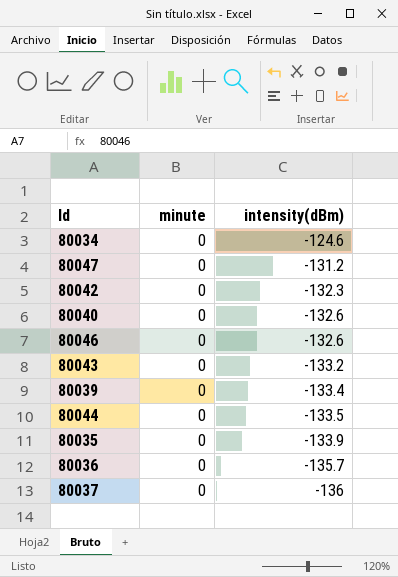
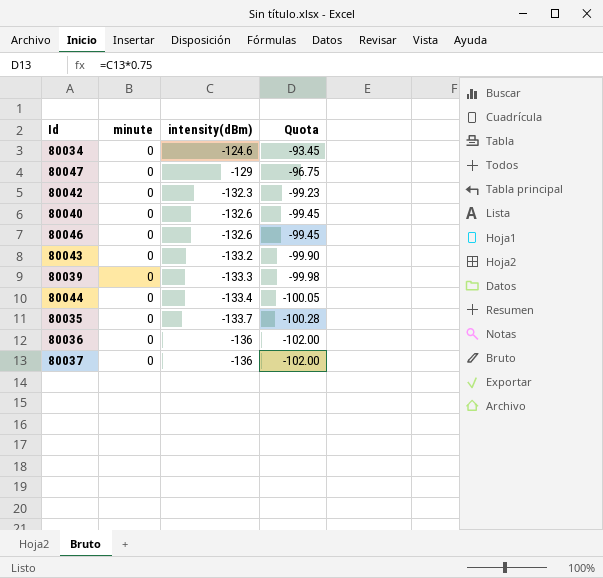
column Quota | formula: none -> [intensity(dBm)] * 0.75
80047 | intensity(dBm): -131.2 -> -129
80039 | intensity(dBm): -133.4 -> -133.3
80044 | intensity(dBm): -133.5 -> -133.4
80035 | intensity(dBm): -133.9 -> -133.7
80036 | intensity(dBm): -135.7 -> -136

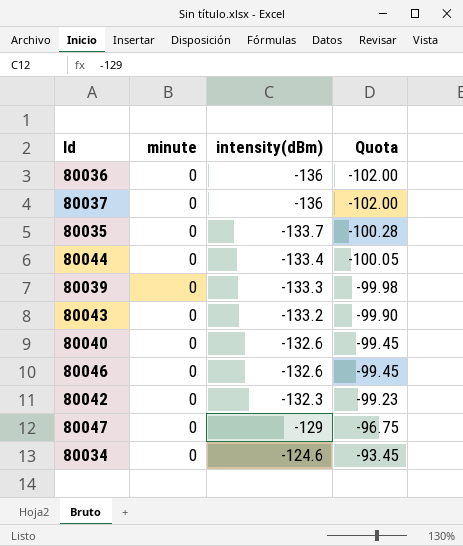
row order: intensity(dBm) descending -> intensity(dBm) ascending

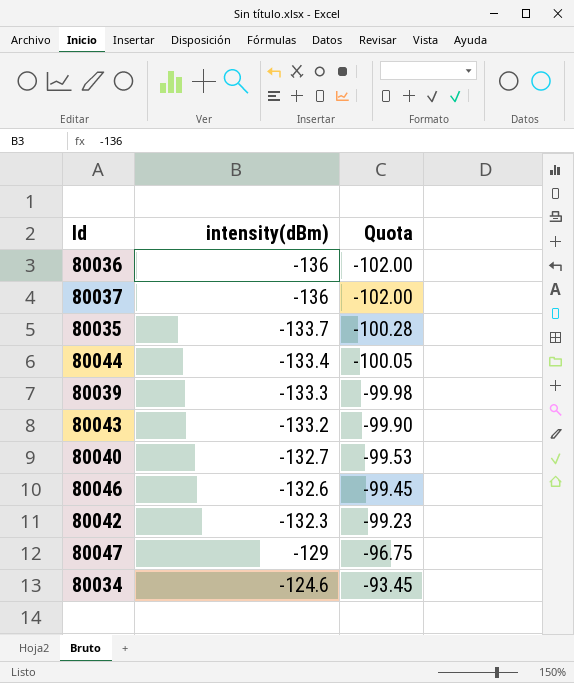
column minute | position: 2 -> none
80040 | intensity(dBm): -132.6 -> -132.7
80040 | Quota: -99.45 -> -99.53

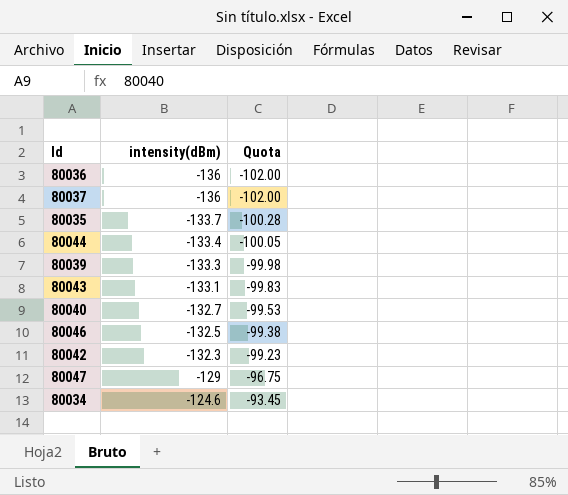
80043 | intensity(dBm): -133.2 -> -133.1
80043 | Quota: -99.90 -> -99.83
80046 | intensity(dBm): -132.6 -> -132.5
80046 | Quota: -99.45 -> -99.38

